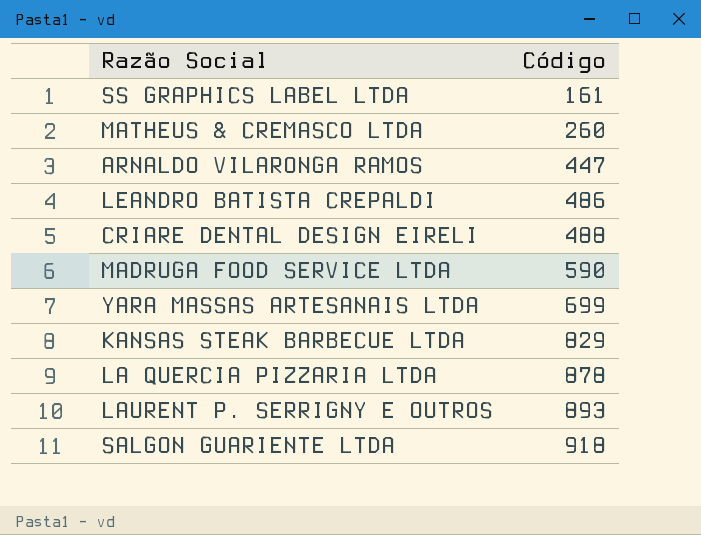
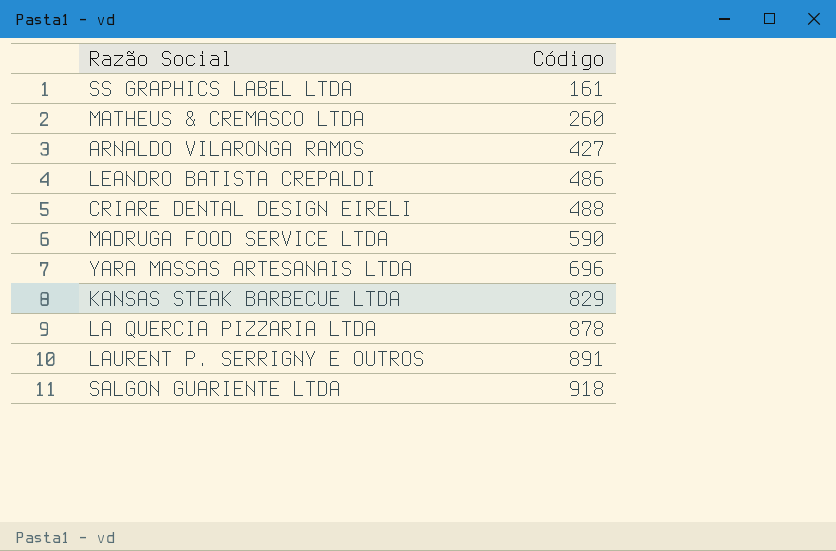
ARNALDO VILARONGA RAMOS | Código: 447 -> 427
YARA MASSAS ARTESANAIS LTDA | Código: 699 -> 696
LAURENT P. SERRIGNY E OUTROS | Código: 893 -> 891

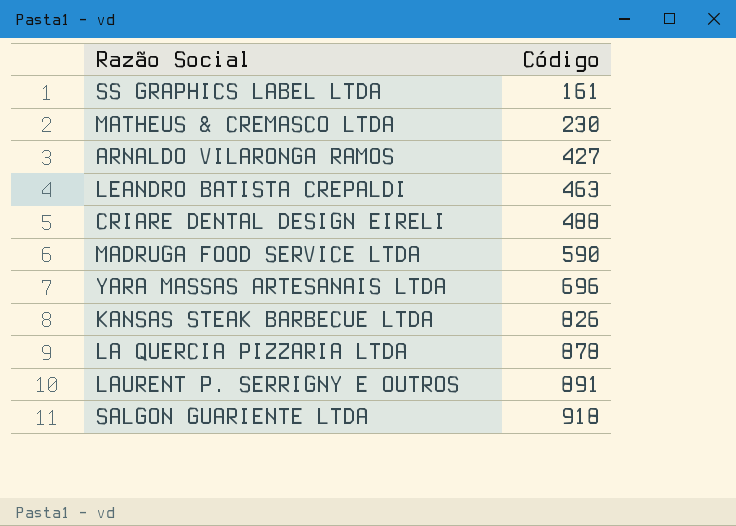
MATHEUS & CREMASCO LTDA | Código: 260 -> 230
LEANDRO BATISTA CREPALDI | Código: 486 -> 463
KANSAS STEAK BARBECUE LTDA | Código: 829 -> 826

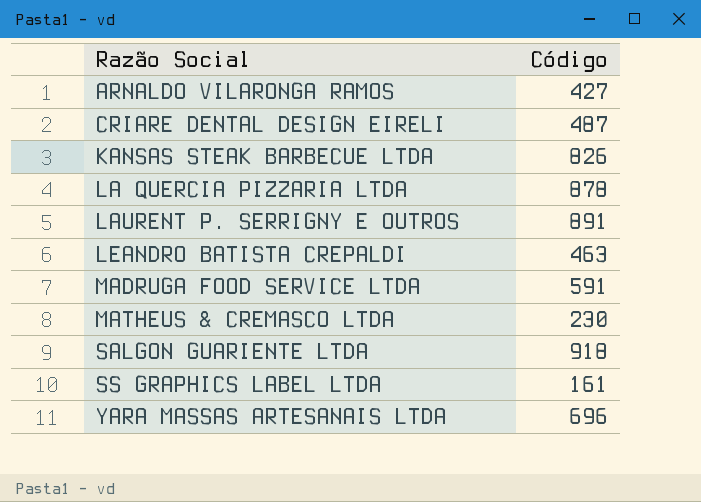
row order: Código ascending -> Razão Social ascending
CRIARE DENTAL DESIGN EIRELI | Código: 488 -> 487
MADRUGA FOOD SERVICE LTDA | Código: 590 -> 591

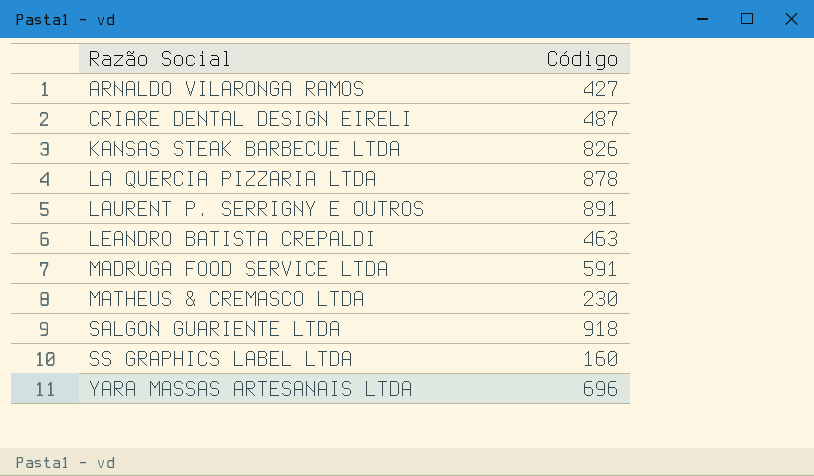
SS GRAPHICS LABEL LTDA | Código: 161 -> 160

